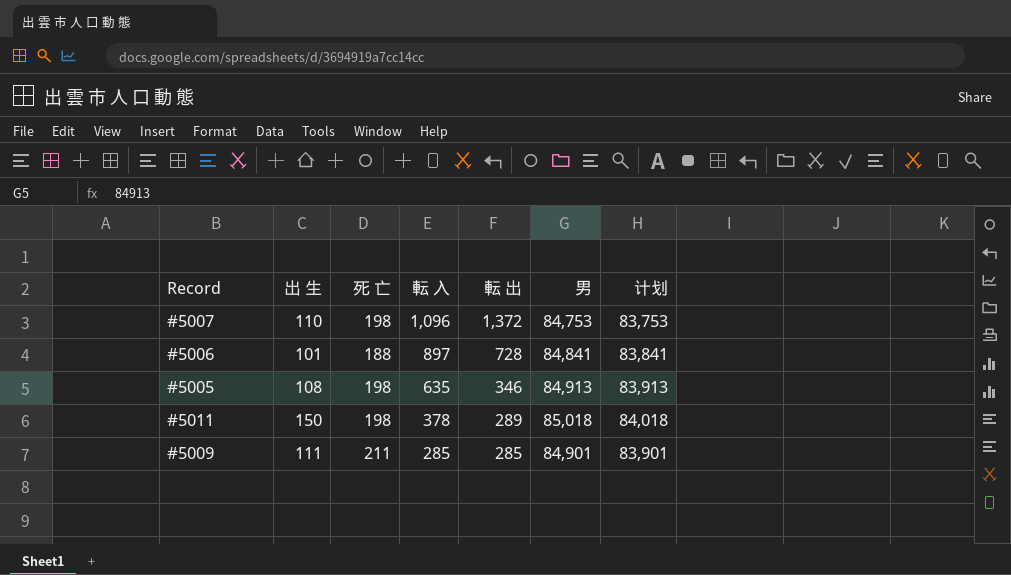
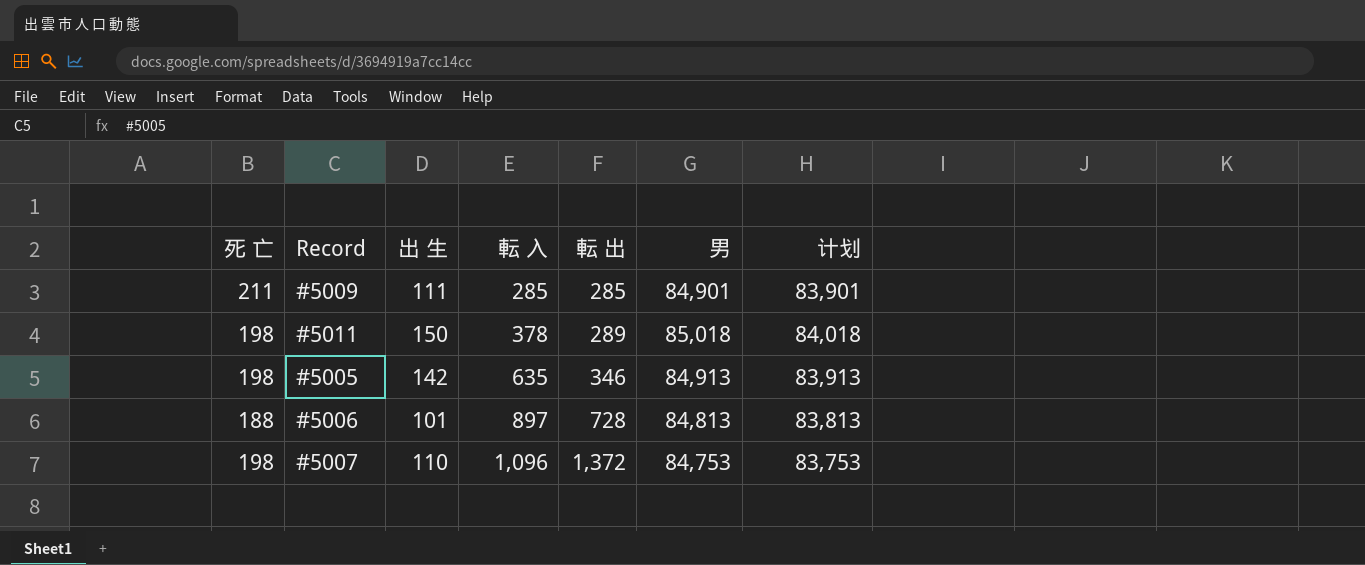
row order: 転 入 descending -> 転 入 ascending
column 死 亡 | position: 3 -> 1
#5005 | 出 生: 108 -> 142
#5006 | 男: 84,841 -> 84,813
#5006 | 计划: 83,841 -> 83,813

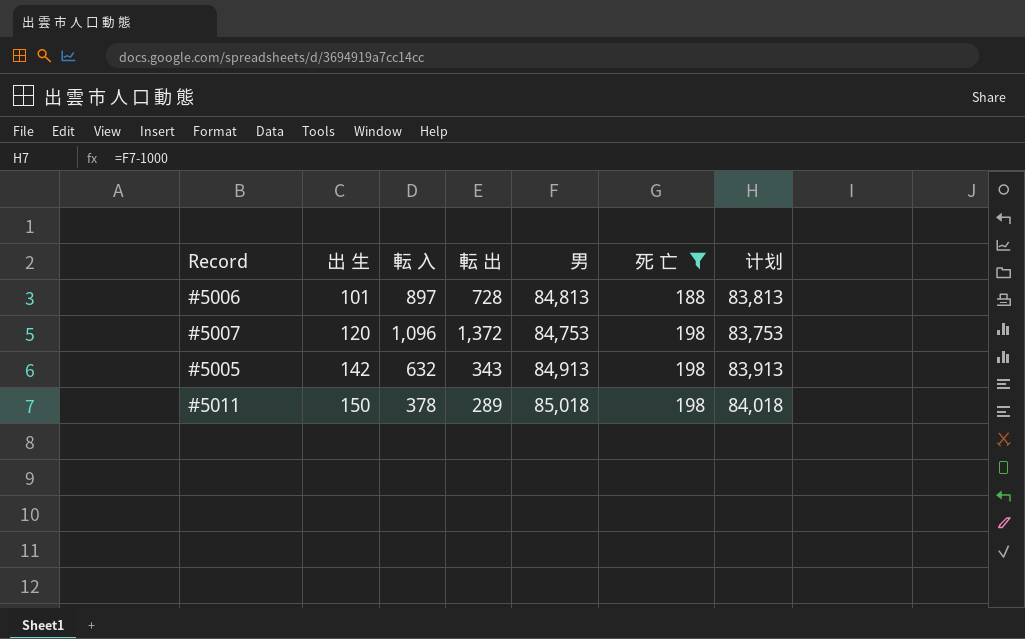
filter: none -> 死 亡 != 211
row order: 転 入 ascending -> 出 生 ascending
column 死 亡 | position: 1 -> 6
#5007 | 出 生: 110 -> 120
#5005 | 転 入: 635 -> 632
#5005 | 転 出: 346 -> 343

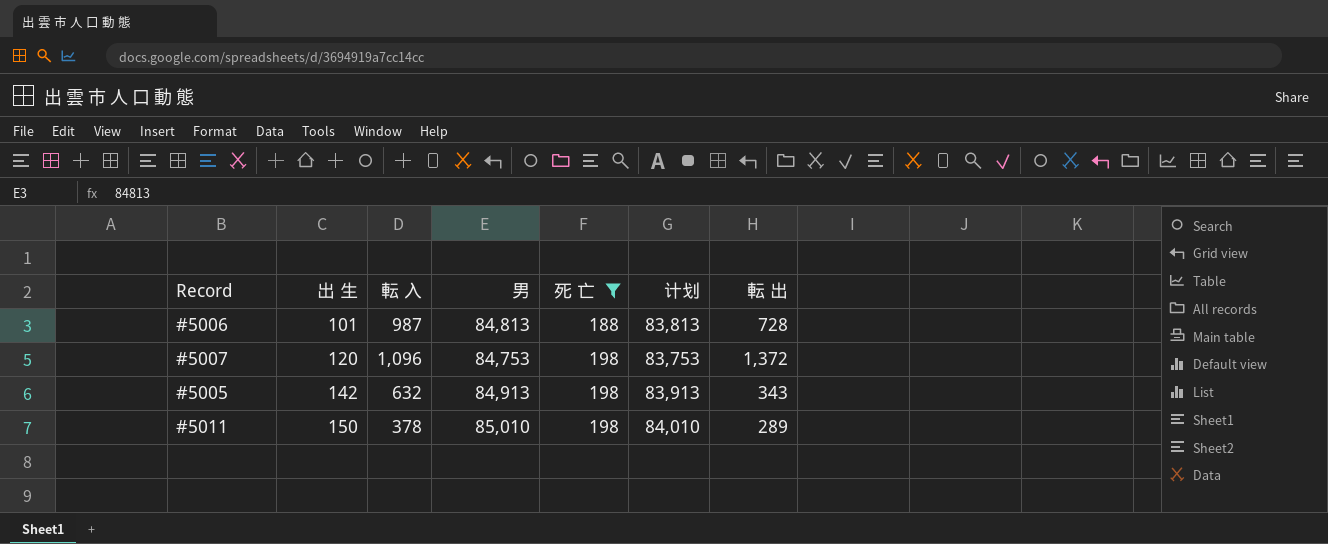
column 転 出 | position: 4 -> 7
#5006 | 転 入: 897 -> 987
#5011 | 男: 85,018 -> 85,010
#5011 | 计划: 84,018 -> 84,010

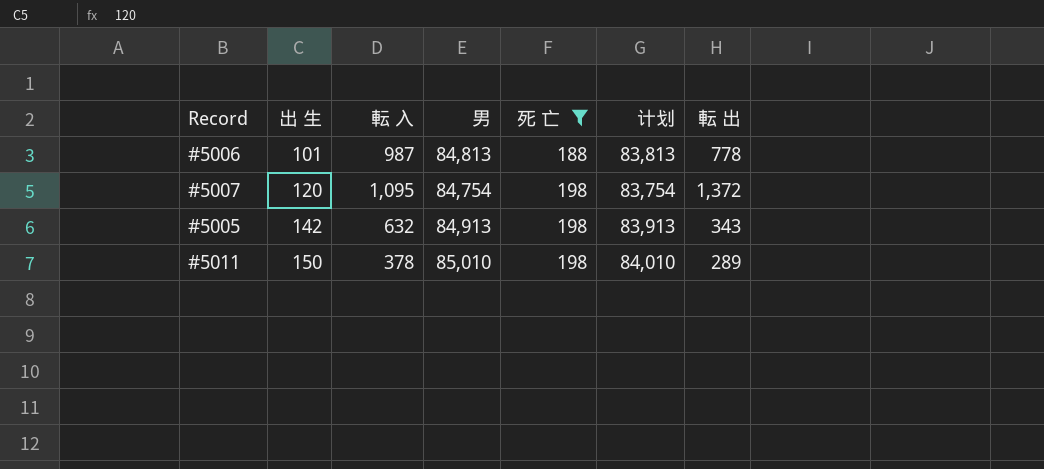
#5006 | 転 出: 728 -> 778
#5007 | 転 入: 1,096 -> 1,095
#5007 | 男: 84,753 -> 84,754
#5007 | 计划: 83,753 -> 83,754

